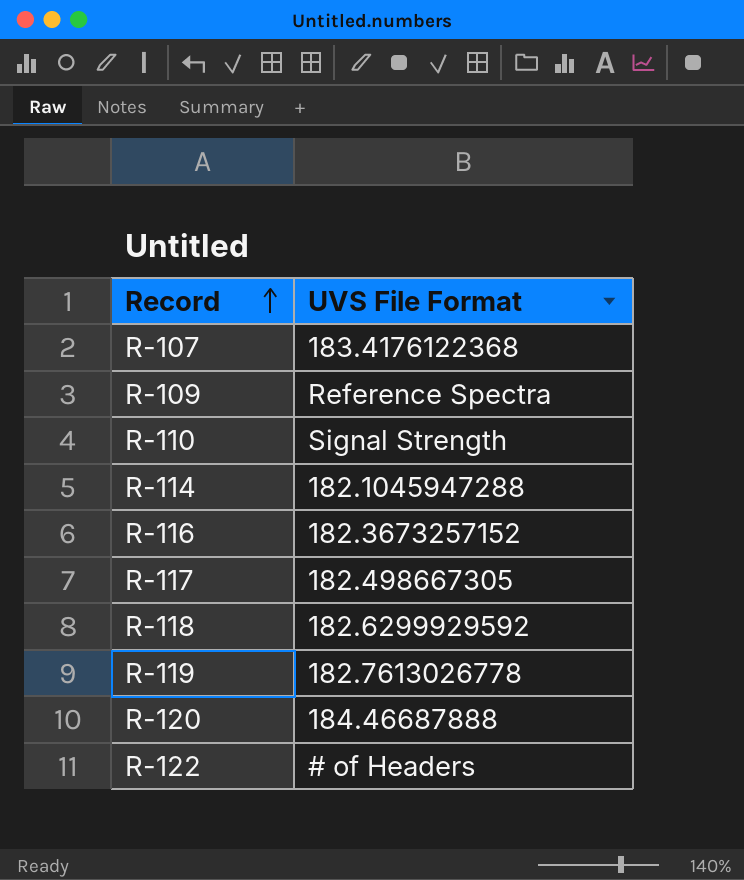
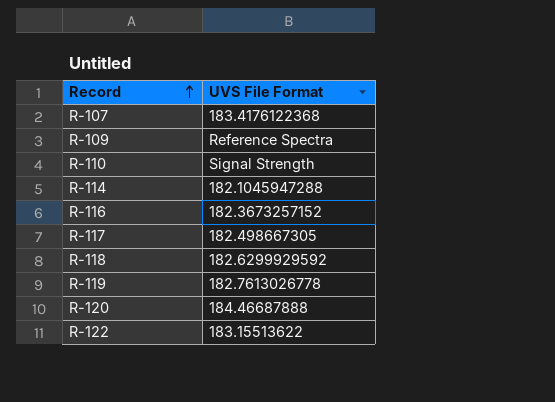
R-122 | UVS File Format: # of Headers -> 183.15513622

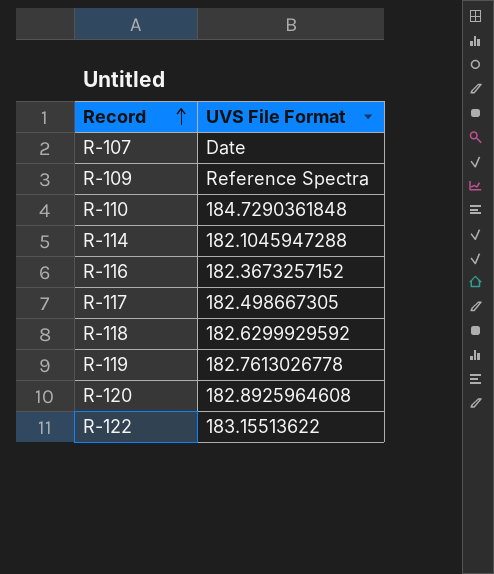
R-107 | UVS File Format: 183.4176122368 -> Date
R-110 | UVS File Format: Signal Strength -> 184.7290361848
R-120 | UVS File Format: 184.46687888 -> 182.8925964608

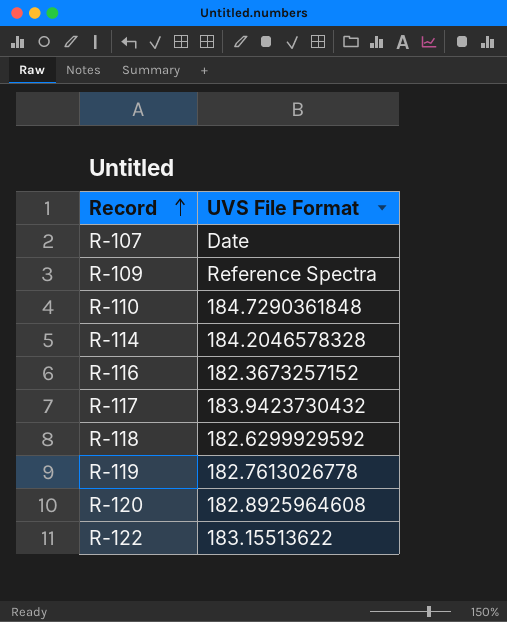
R-114 | UVS File Format: 182.1045947288 -> 184.2046578328
R-117 | UVS File Format: 182.498667305 -> 183.9423730432

